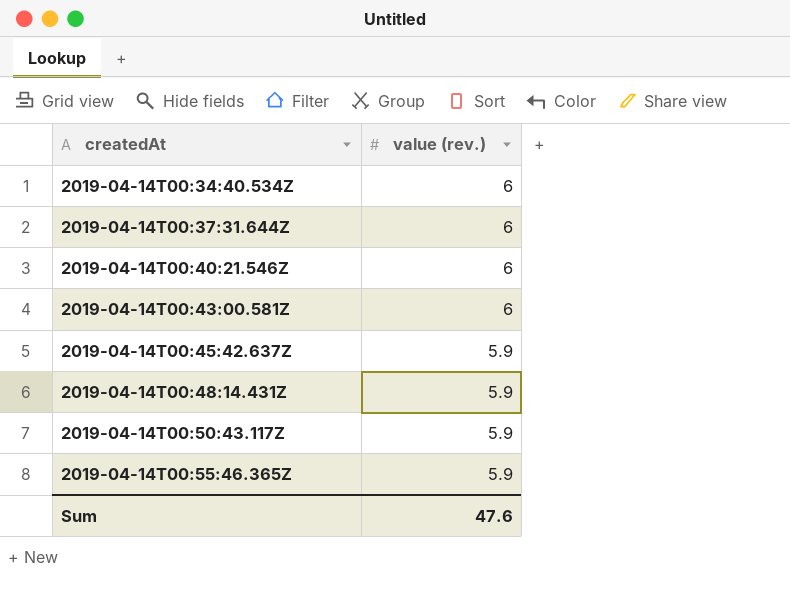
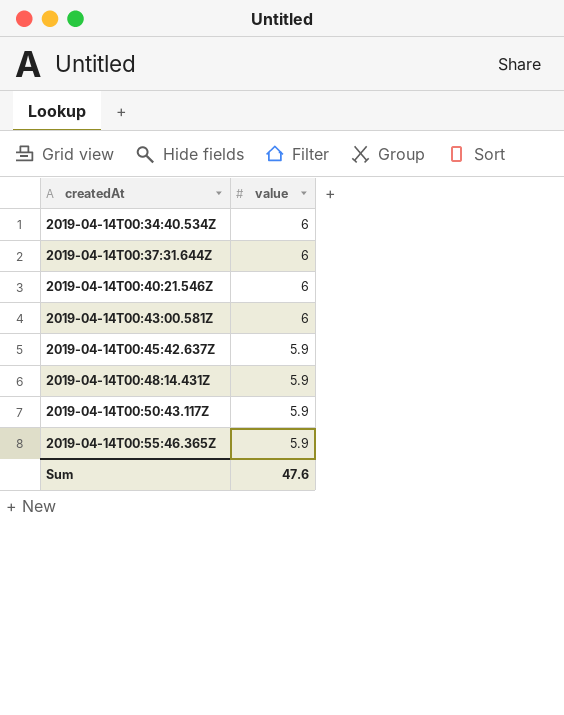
column name: value (rev.) -> value

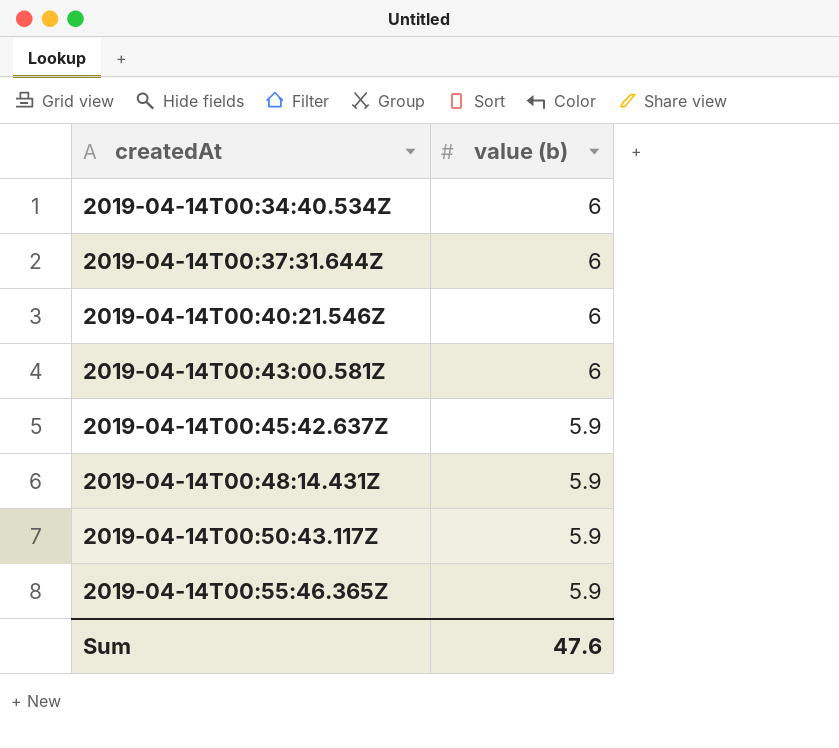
column name: value -> value (b)

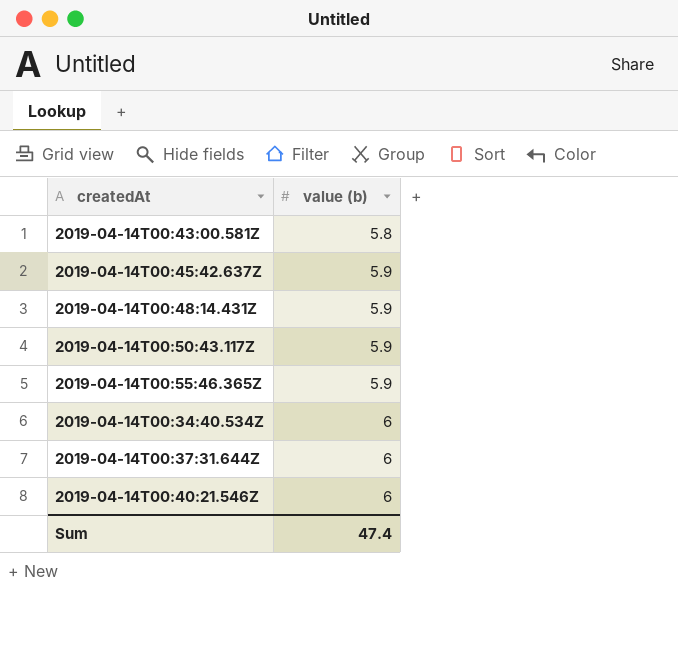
row order: createdAt ascending -> value (b) ascending
2019-04-14T00:43:00.581Z | value (b): 6 -> 5.8
Sum | value (b): 47.6 -> 47.4

